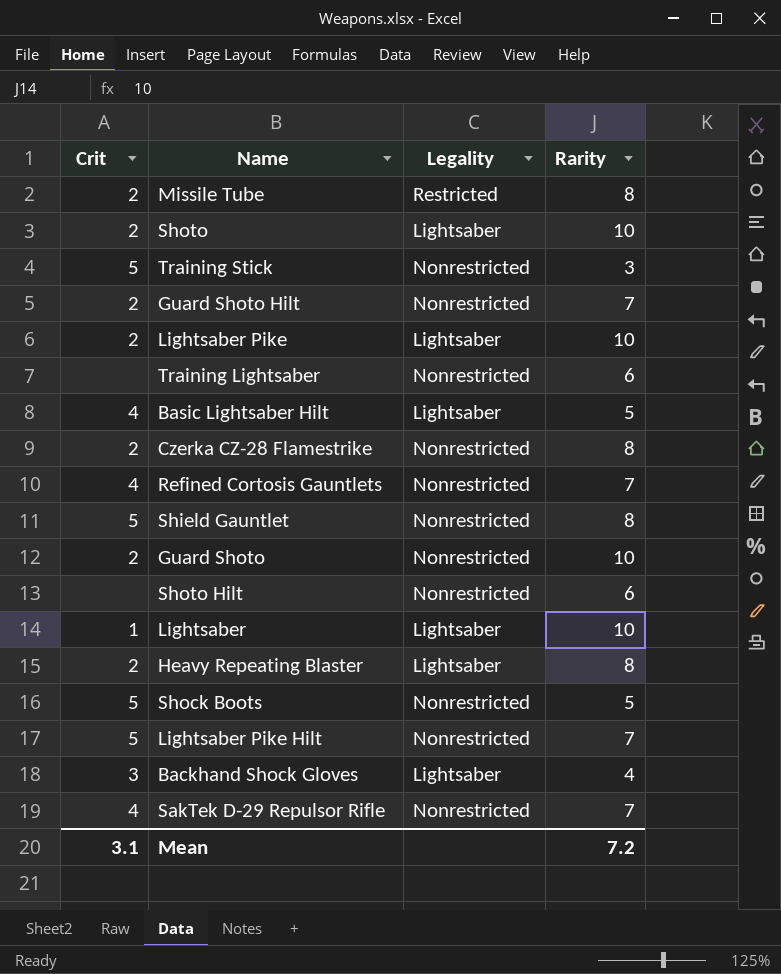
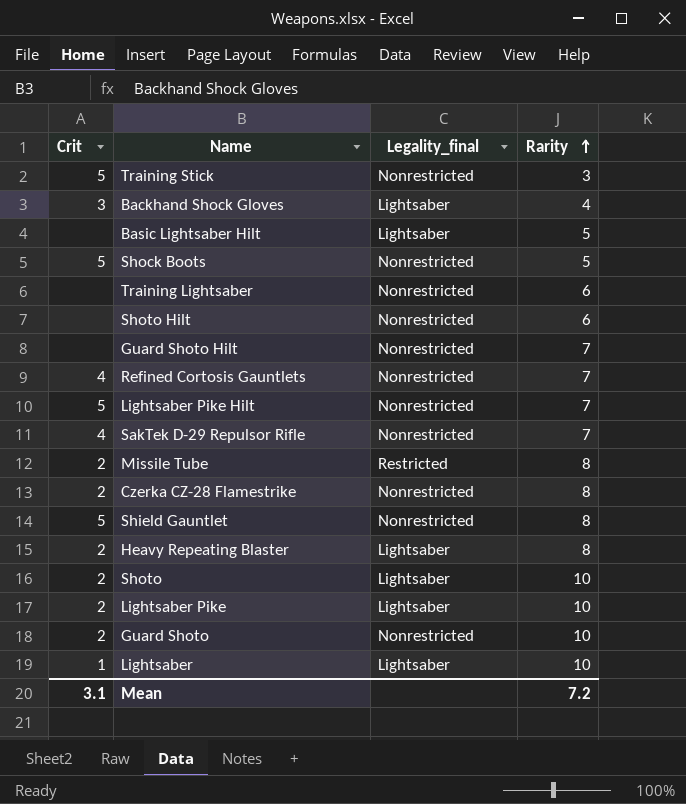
row order: none -> Rarity ascending
column name: Legality -> Legality_final
Basic Lightsaber Hilt | Crit: 4 -> none
Guard Shoto Hilt | Crit: 2 -> none

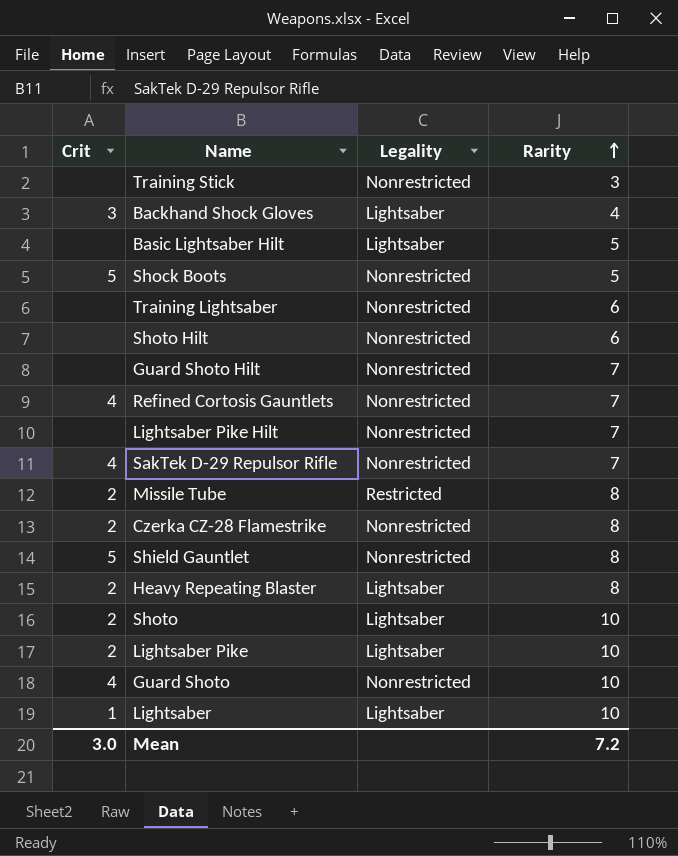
column name: Legality_final -> Legality
Training Stick | Crit: 5 -> none
Lightsaber Pike Hilt | Crit: 5 -> none
Guard Shoto | Crit: 2 -> 4
Mean | Crit: 3.1 -> 3.0

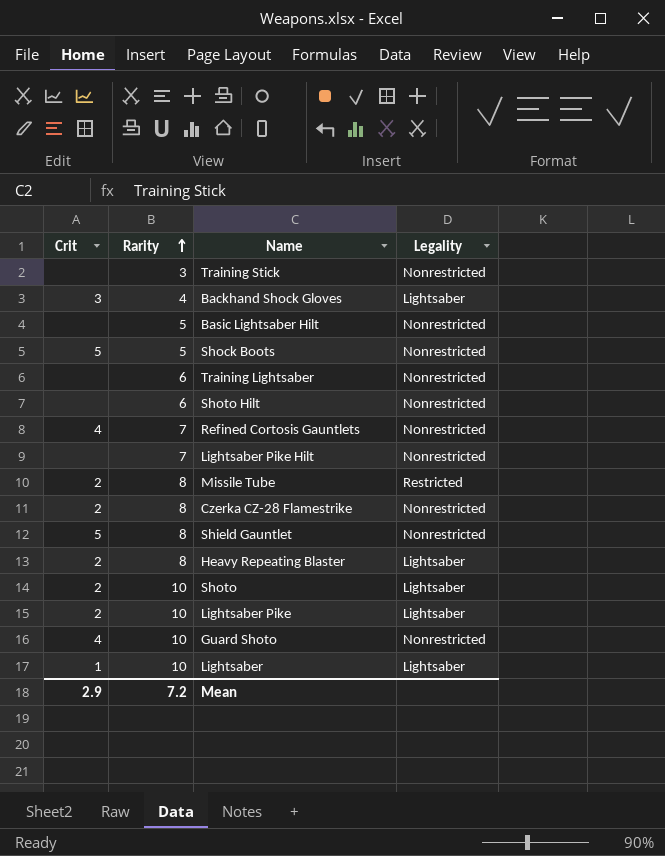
column Rarity | position: 4 -> 2
row Guard Shoto Hilt: none | Nonrestricted | 7 -> none
row SakTek D-29 Repulsor Rifle: 4 | Nonrestricted | 7 -> none
Basic Lightsaber Hilt | Legality: Lightsaber -> Nonrestricted
Mean | Crit: 3.0 -> 2.9

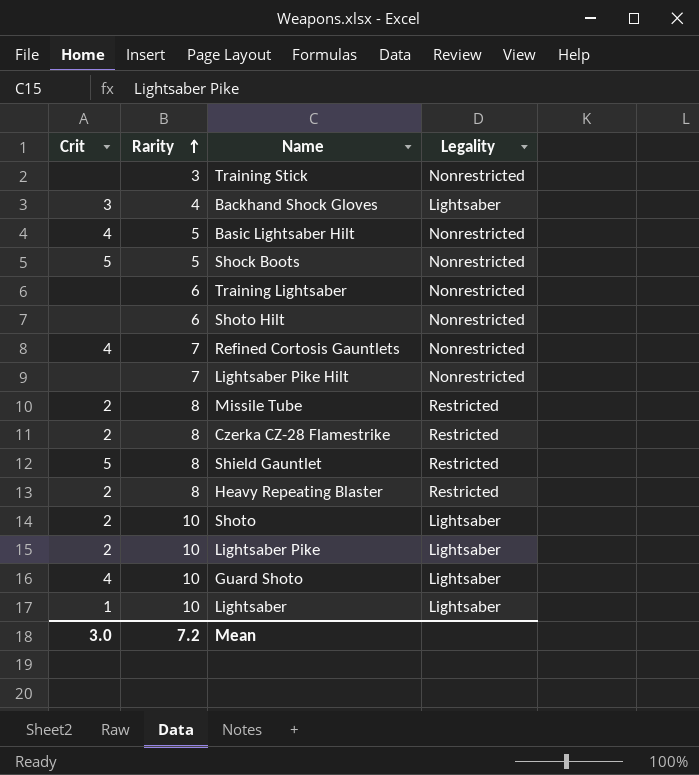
Basic Lightsaber Hilt | Crit: none -> 4
Czerka CZ-28 Flamestrike | Legality: Nonrestricted -> Restricted
Shield Gauntlet | Legality: Nonrestricted -> Restricted
Heavy Repeating Blaster | Legality: Lightsaber -> Restricted
Guard Shoto | Legality: Nonrestricted -> Lightsaber
Mean | Crit: 2.9 -> 3.0

